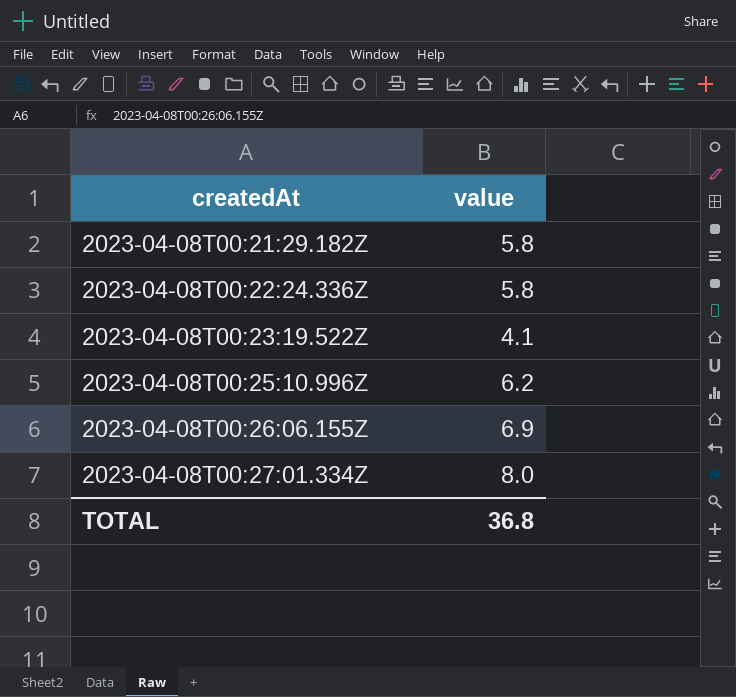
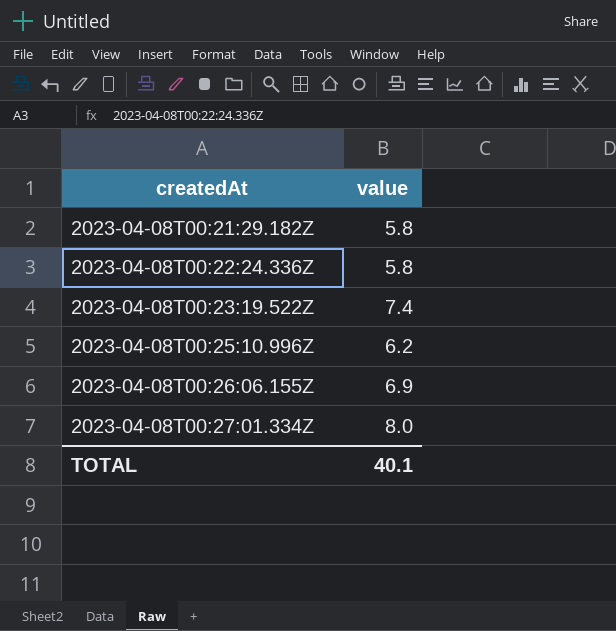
2023-04-08T00:23:19.522Z | value: 4.1 -> 7.4
TOTAL | value: 36.8 -> 40.1

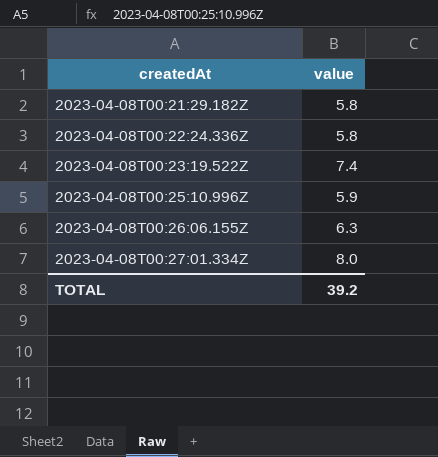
2023-04-08T00:25:10.996Z | value: 6.2 -> 5.9
2023-04-08T00:26:06.155Z | value: 6.9 -> 6.3
TOTAL | value: 40.1 -> 39.2

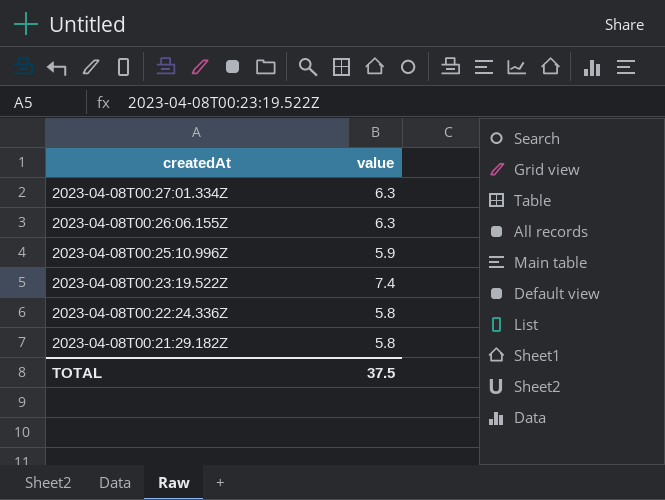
row order: createdAt ascending -> createdAt descending
2023-04-08T00:27:01.334Z | value: 8.0 -> 6.3
TOTAL | value: 39.2 -> 37.5

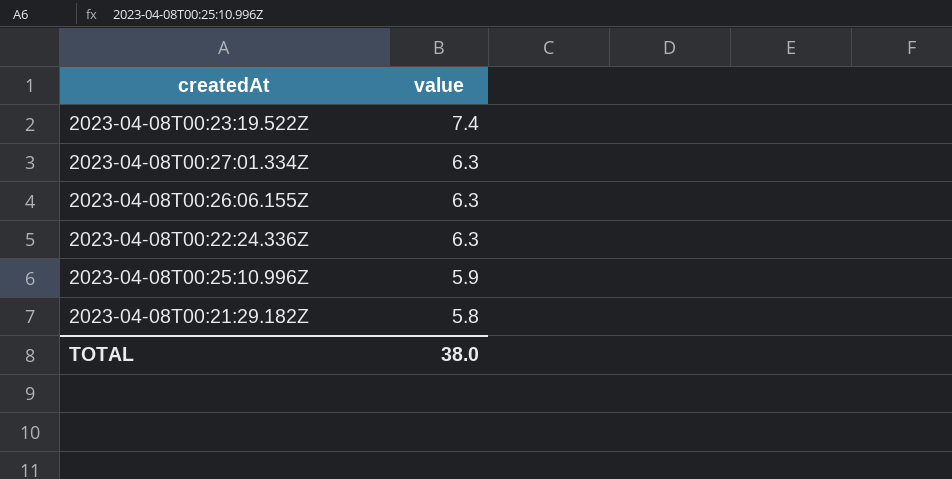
row order: createdAt descending -> value descending
2023-04-08T00:22:24.336Z | value: 5.8 -> 6.3
TOTAL | value: 37.5 -> 38.0

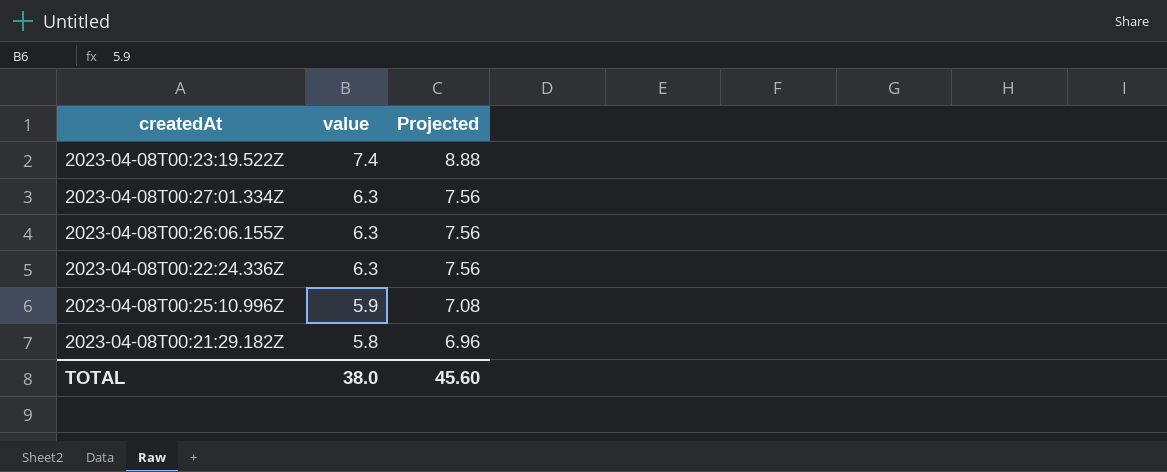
column Projected | formula: none -> [value] * 1.2

